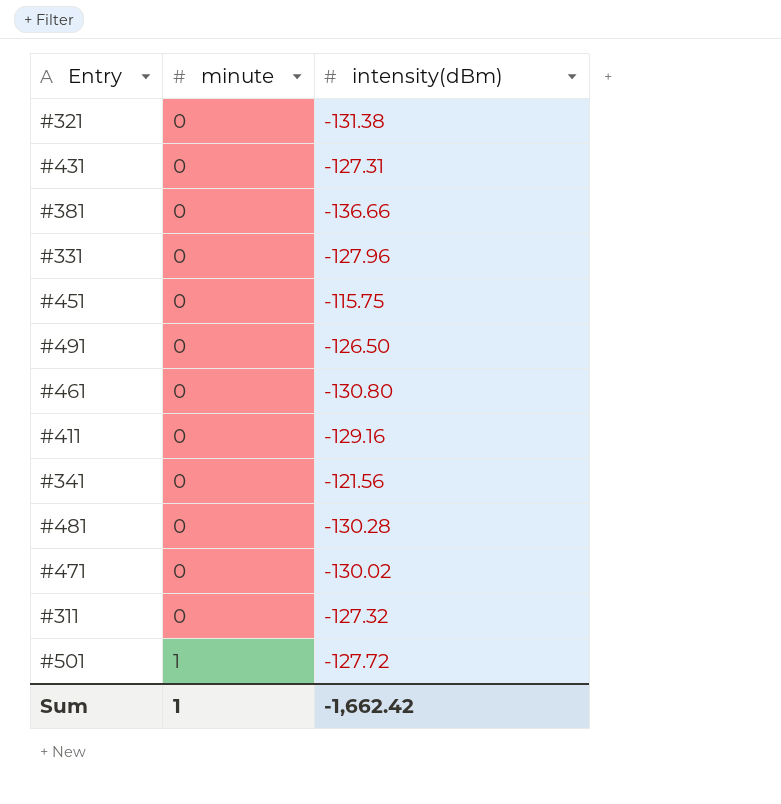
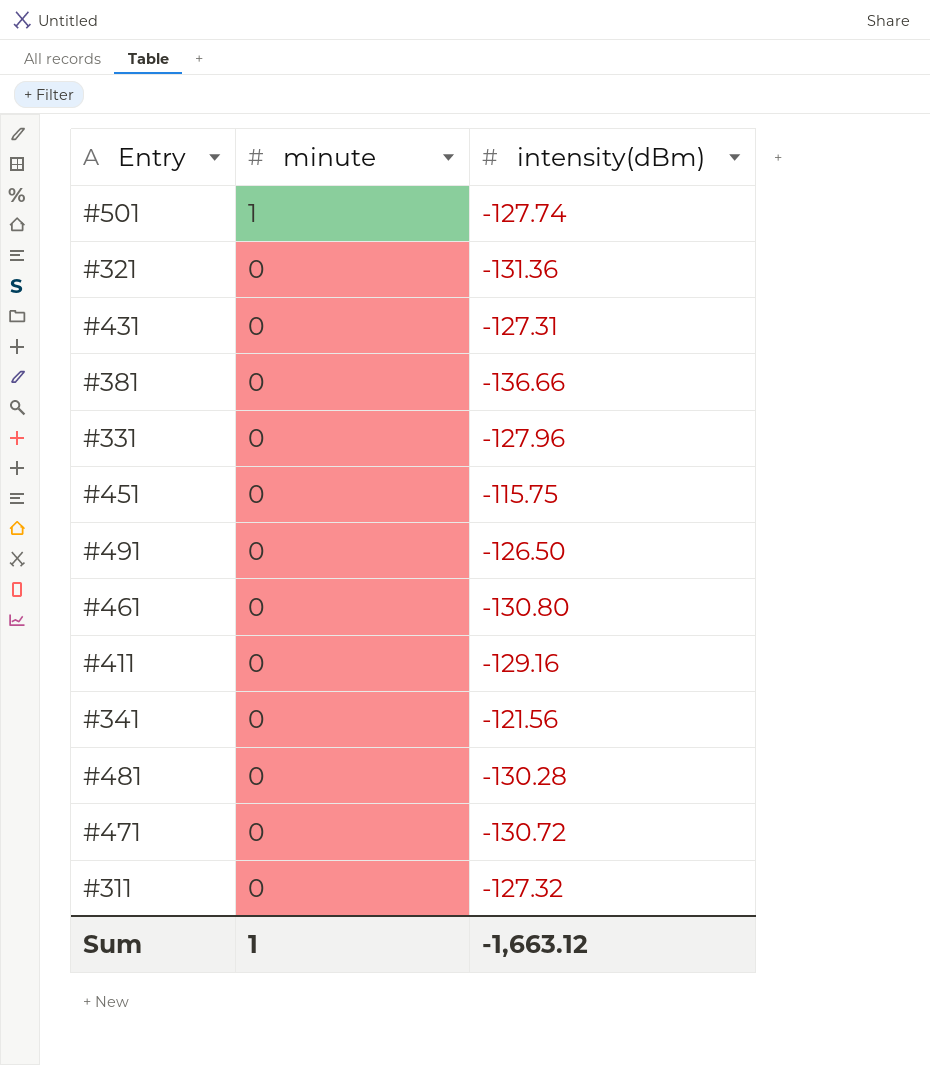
row order: minute ascending -> minute descending
#501 | intensity(dBm): -127.72 -> -127.74
#321 | intensity(dBm): -131.38 -> -131.36
#471 | intensity(dBm): -130.02 -> -130.72
Sum | intensity(dBm): -1,662.42 -> -1,663.12

